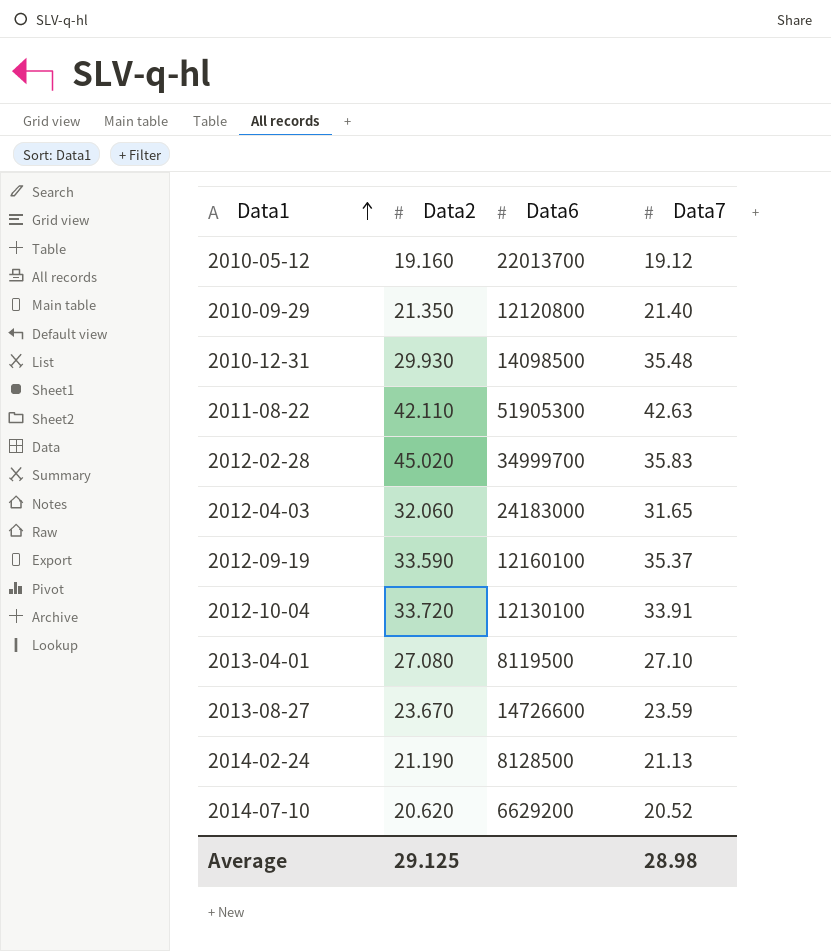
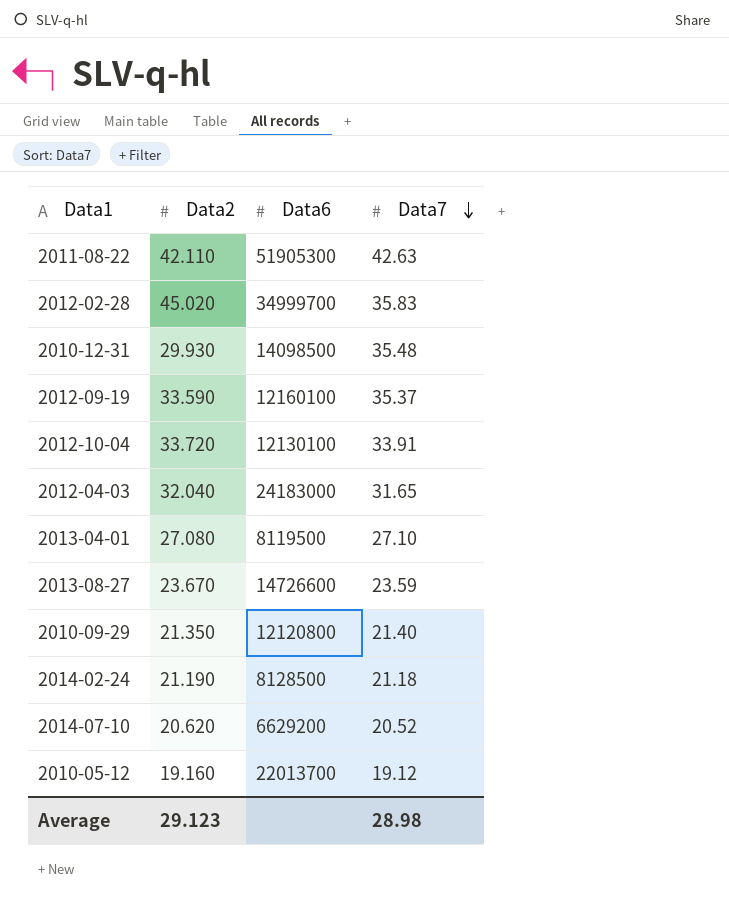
row order: Data1 ascending -> Data7 descending
2012-04-03 | Data2: 32.060 -> 32.040
2014-02-24 | Data7: 21.13 -> 21.18
Average | Data2: 29.125 -> 29.123

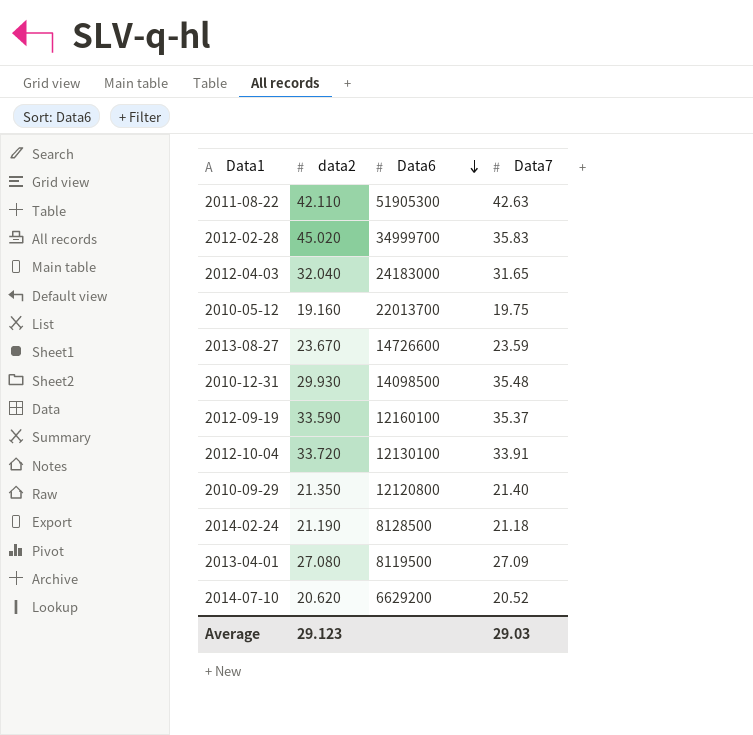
row order: Data7 descending -> Data6 descending
column name: Data2 -> data2
2010-05-12 | Data7: 19.12 -> 19.75
2013-04-01 | Data7: 27.10 -> 27.09
Average | Data7: 28.98 -> 29.03

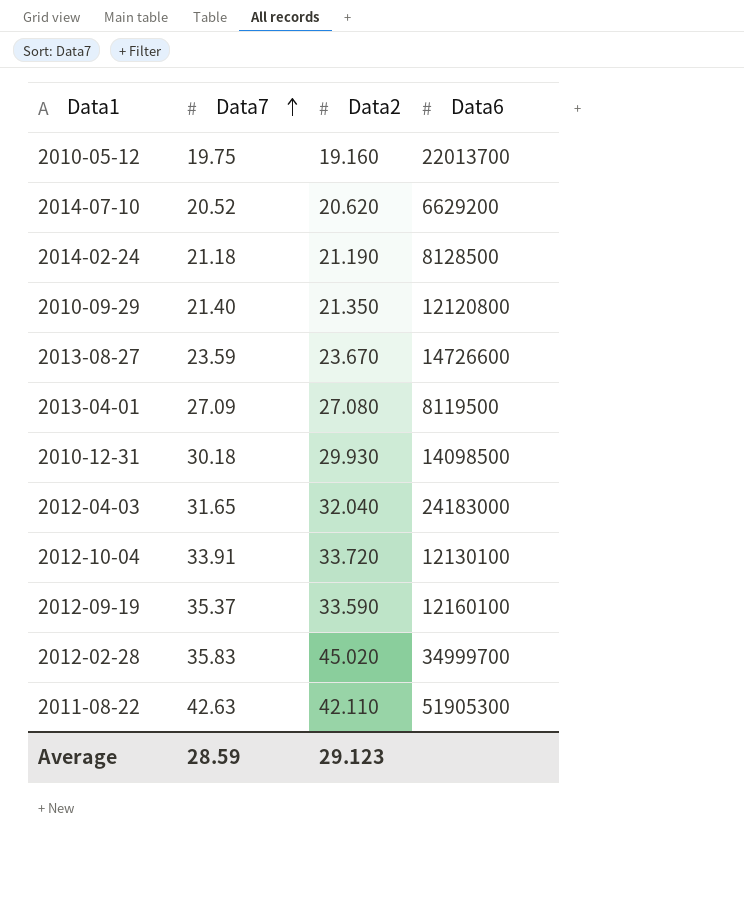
row order: Data6 descending -> Data7 ascending
column Data7 | position: 4 -> 2
column name: data2 -> Data2
2010-12-31 | Data7: 35.48 -> 30.18
Average | Data7: 29.03 -> 28.59

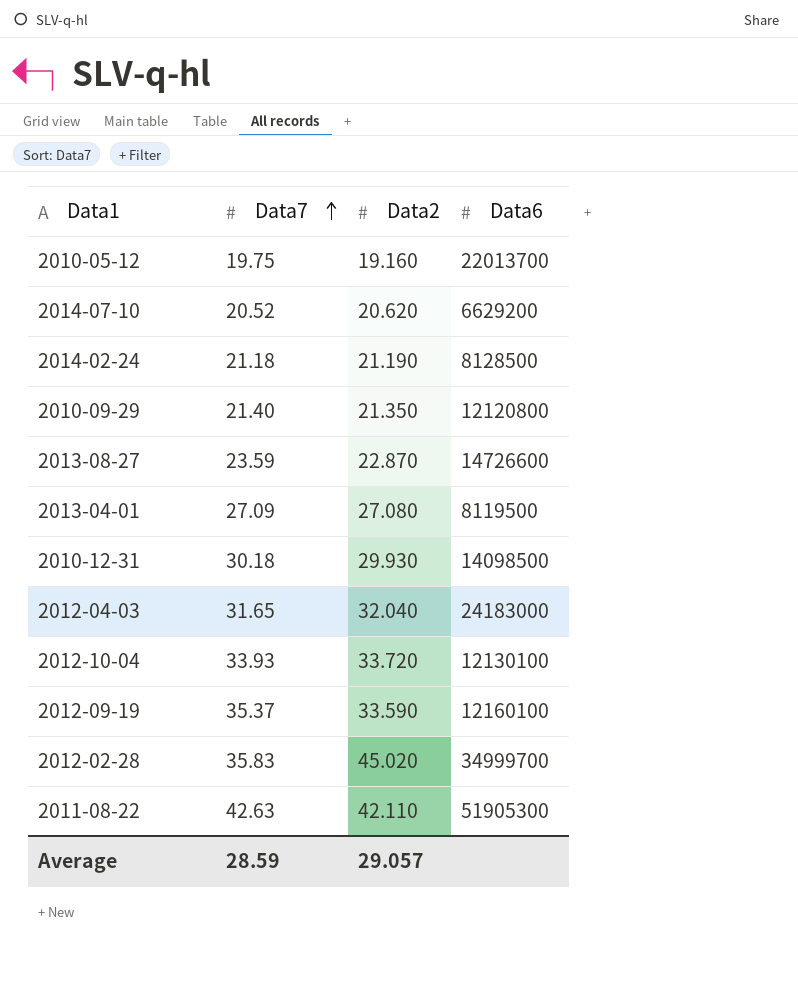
2013-08-27 | Data2: 23.670 -> 22.870
2012-10-04 | Data7: 33.91 -> 33.93
Average | Data2: 29.123 -> 29.057

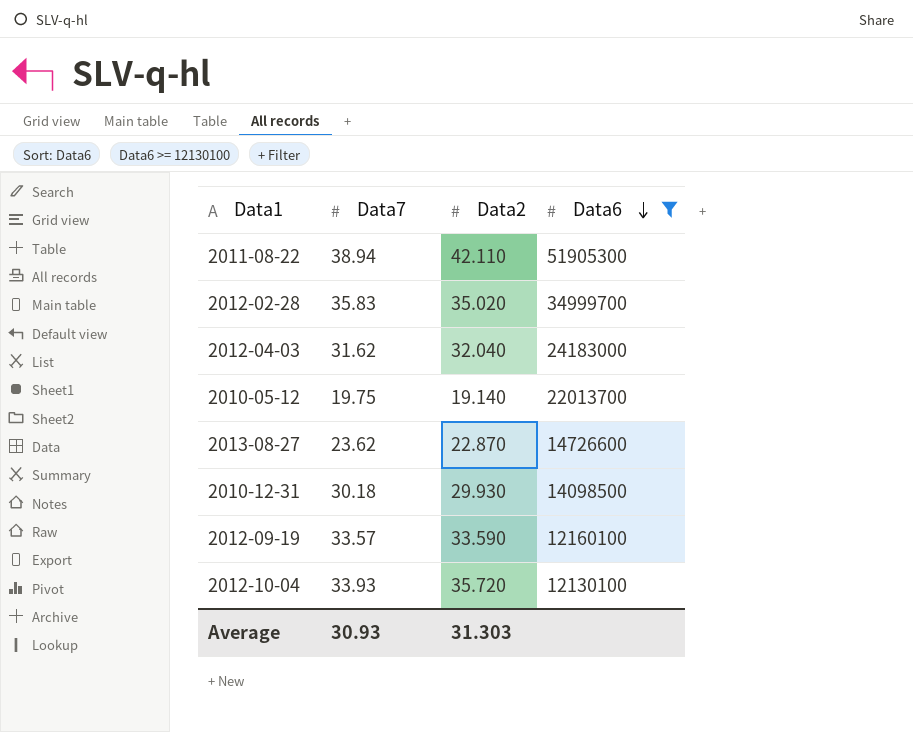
filter: none -> Data6 >= 12130100
row order: Data7 ascending -> Data6 descending
2011-08-22 | Data7: 42.63 -> 38.94
2012-02-28 | Data2: 45.020 -> 35.020
2012-04-03 | Data7: 31.65 -> 31.62
2010-05-12 | Data2: 19.160 -> 19.140
2013-08-27 | Data7: 23.59 -> 23.62
2012-09-19 | Data7: 35.37 -> 33.57
2012-10-04 | Data2: 33.720 -> 35.720
Average | Data7: 28.59 -> 30.93
Average | Data2: 29.057 -> 31.303

